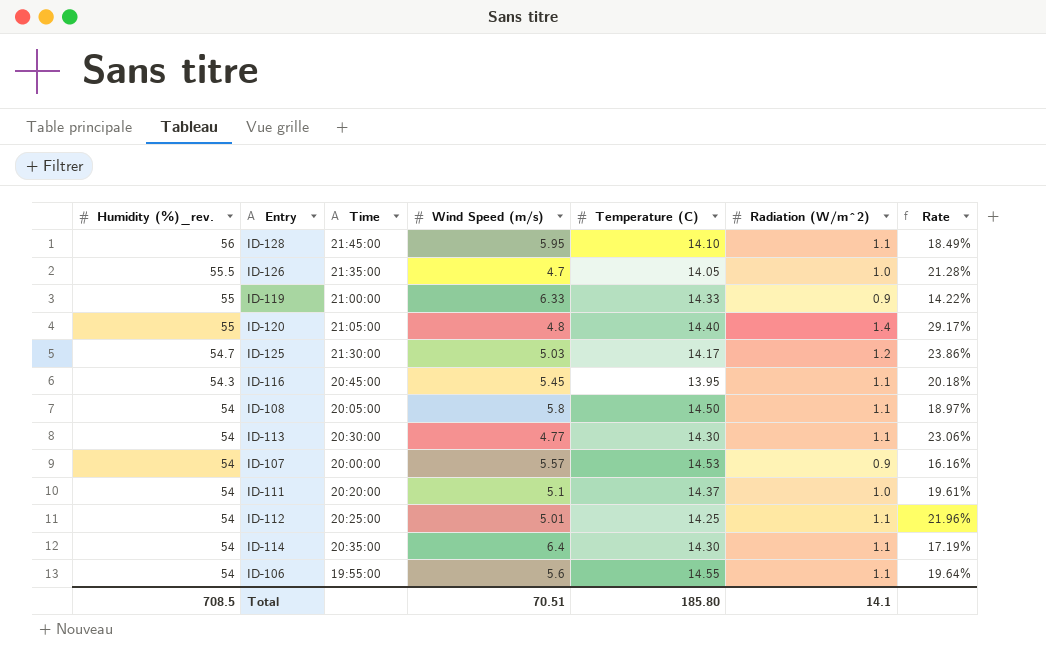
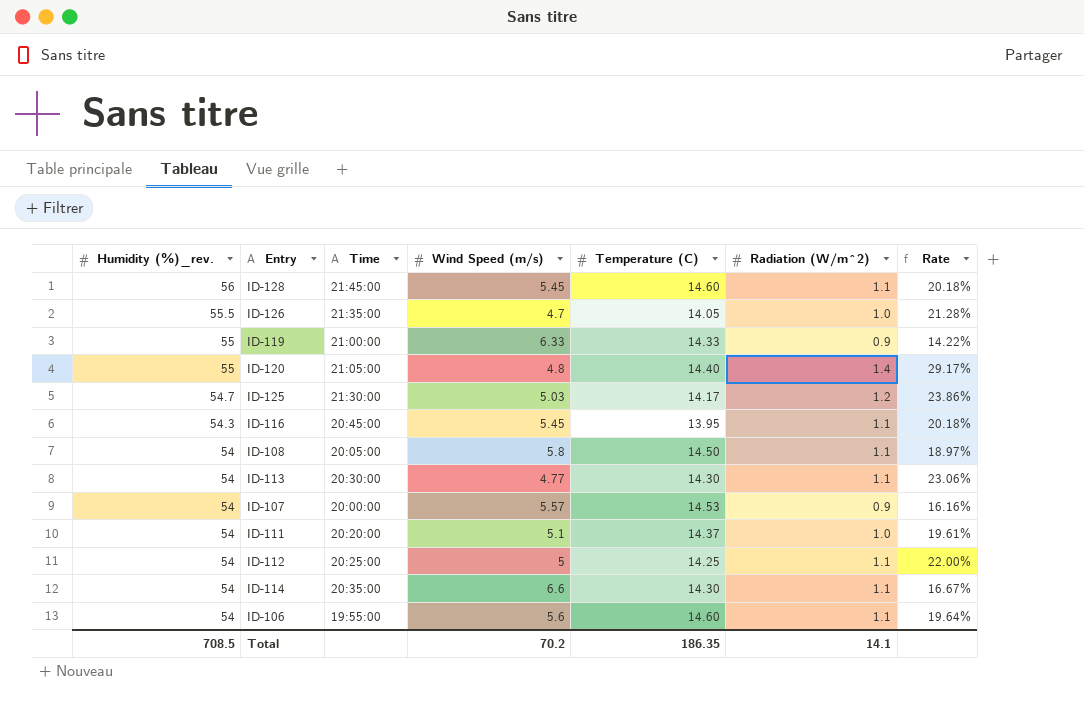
ID-128 | Wind Speed (m/s): 5.95 -> 5.45
ID-128 | Temperature (C): 14.10 -> 14.60
ID-128 | Rate: 18.49% -> 20.18%
ID-112 | Wind Speed (m/s): 5.01 -> 5
ID-112 | Rate: 21.96% -> 22.00%
ID-114 | Wind Speed (m/s): 6.4 -> 6.6
ID-114 | Rate: 17.19% -> 16.67%
ID-106 | Temperature (C): 14.55 -> 14.60
Total | Wind Speed (m/s): 70.51 -> 70.2
Total | Temperature (C): 185.80 -> 186.35

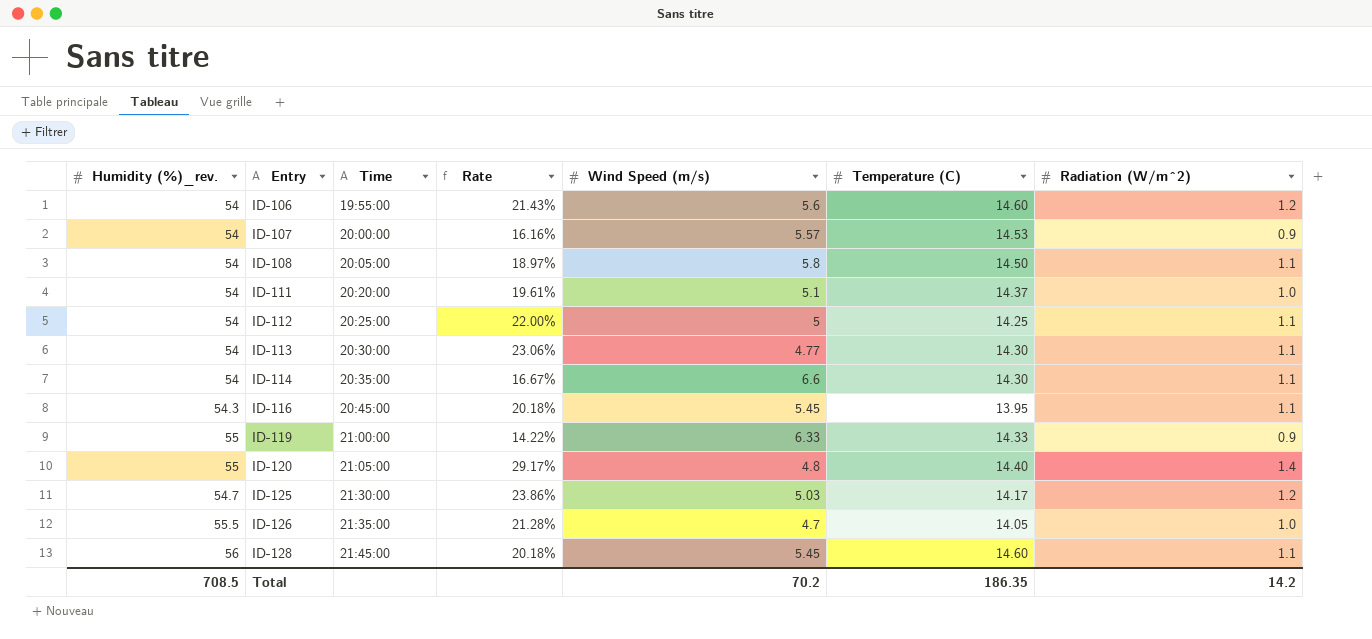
row order: Humidity (%)_rev. descending -> Entry ascending
column Rate | position: 7 -> 4
ID-106 | Rate: 19.64% -> 21.43%
ID-106 | Radiation (W/m^2): 1.1 -> 1.2
Total | Radiation (W/m^2): 14.1 -> 14.2

